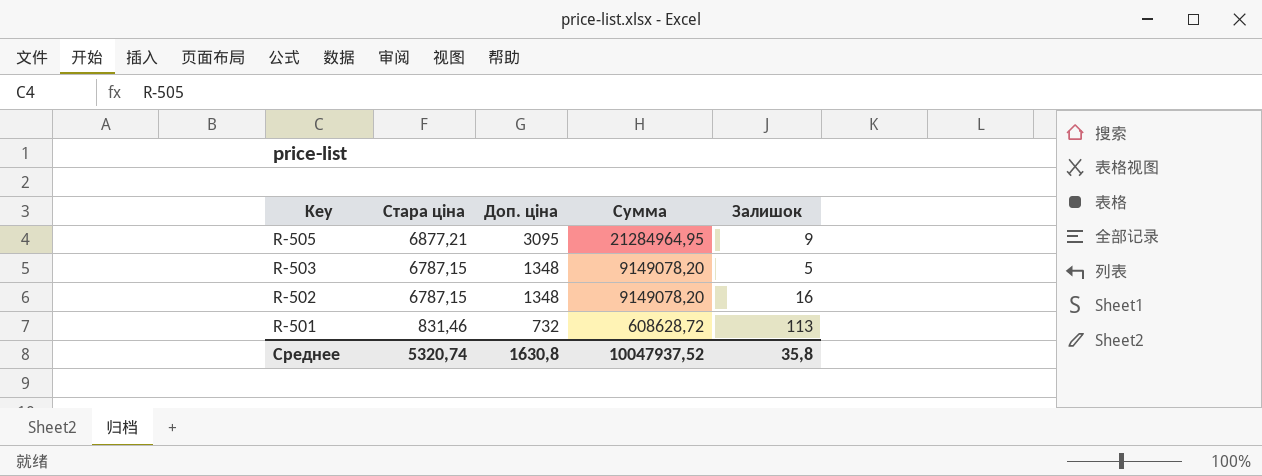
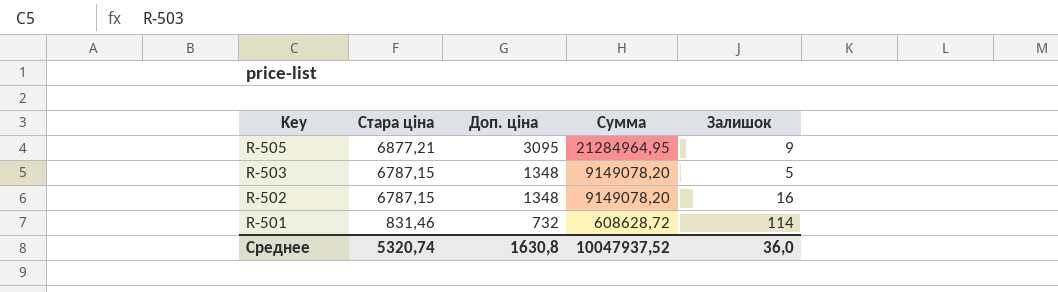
R-501 | Залишок: 113 -> 114
Среднее | Залишок: 35,8 -> 36,0

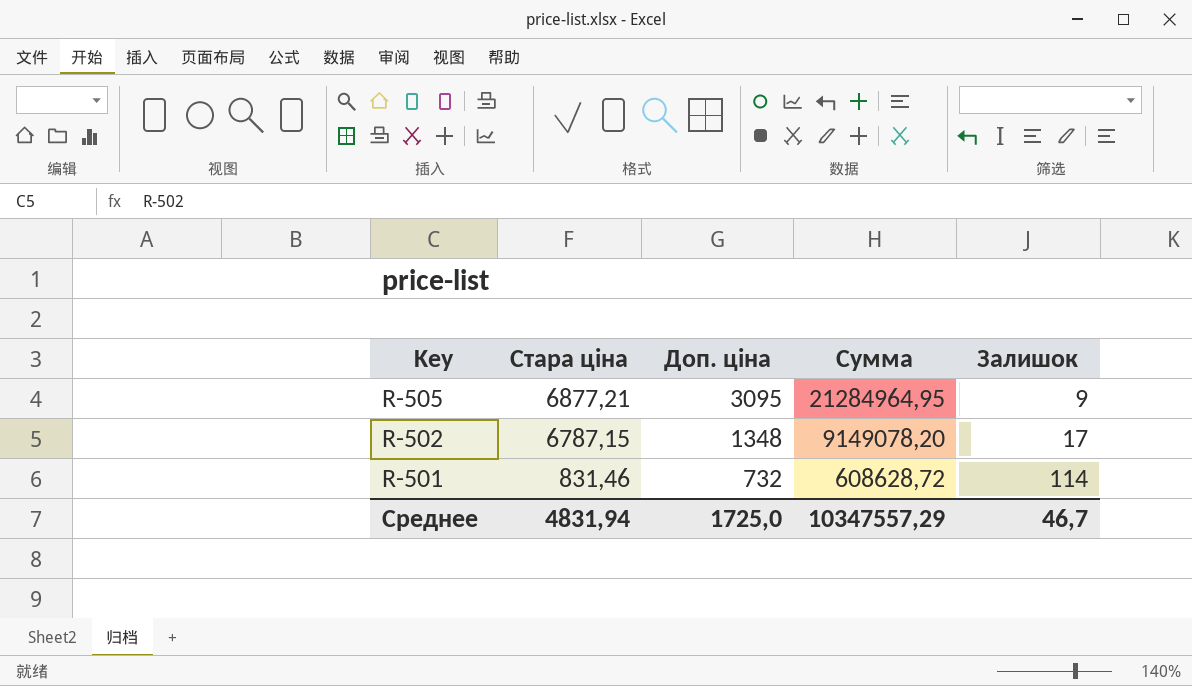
row R-503: 6787,15 | 1348 | 9149078,20 | 5 -> none
R-502 | Залишок: 16 -> 17
Среднее | Стара ціна: 5320,74 -> 4831,94
Среднее | Доп. ціна: 1630,8 -> 1725,0
Среднее | Сумма: 10047937,52 -> 10347557,29
Среднее | Залишок: 36,0 -> 46,7

